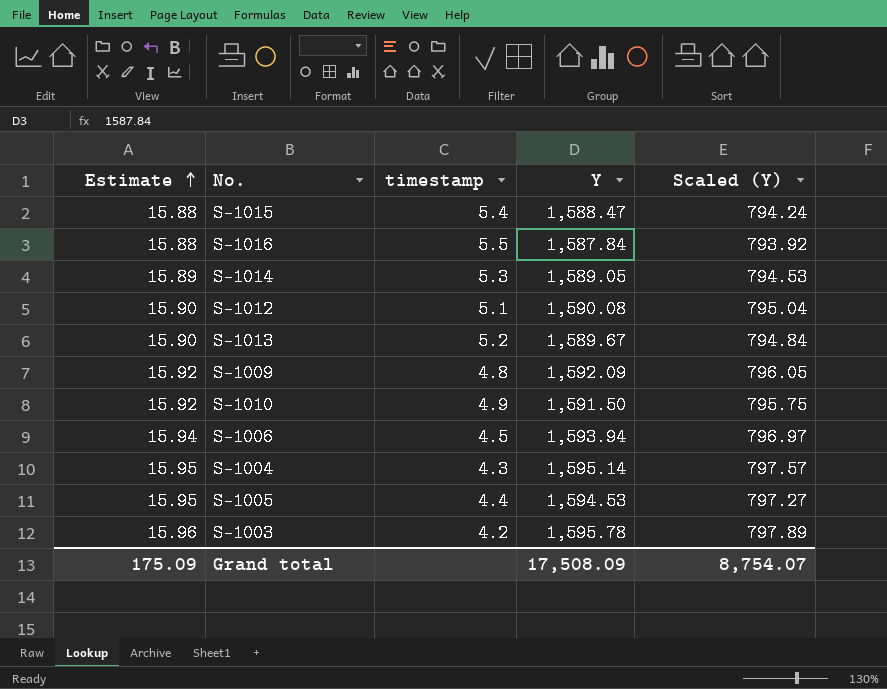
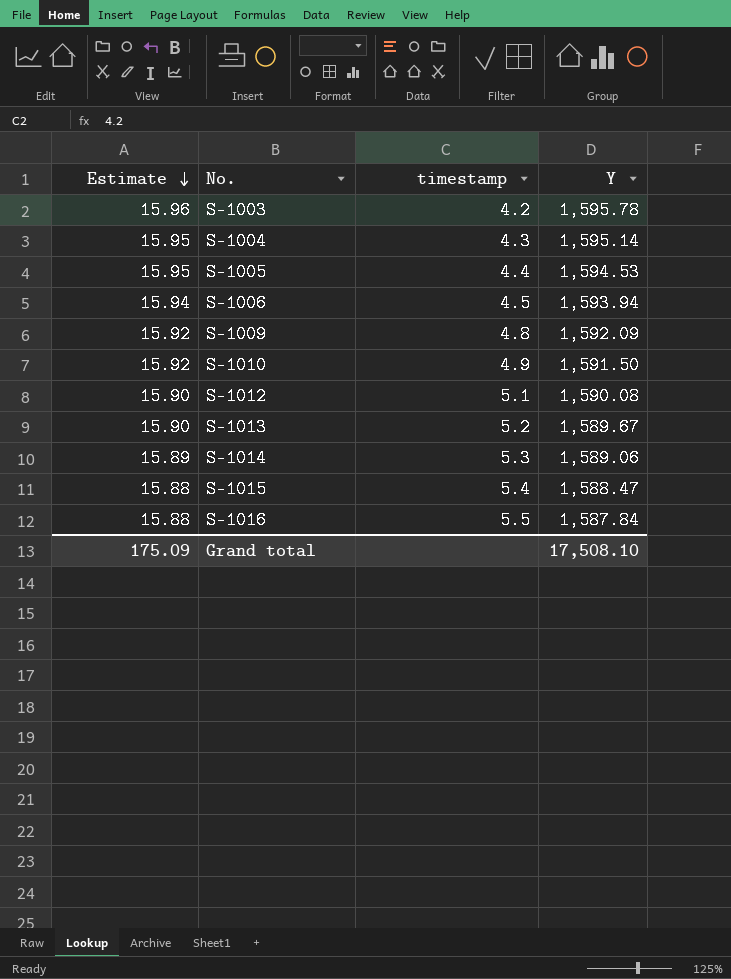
row order: Estimate ascending -> Estimate descending
column Scaled (Y) | formula: [Y] * 0.5 -> none
S-1014 | Y: 1,589.05 -> 1,589.06
Grand total | Y: 17,508.09 -> 17,508.10

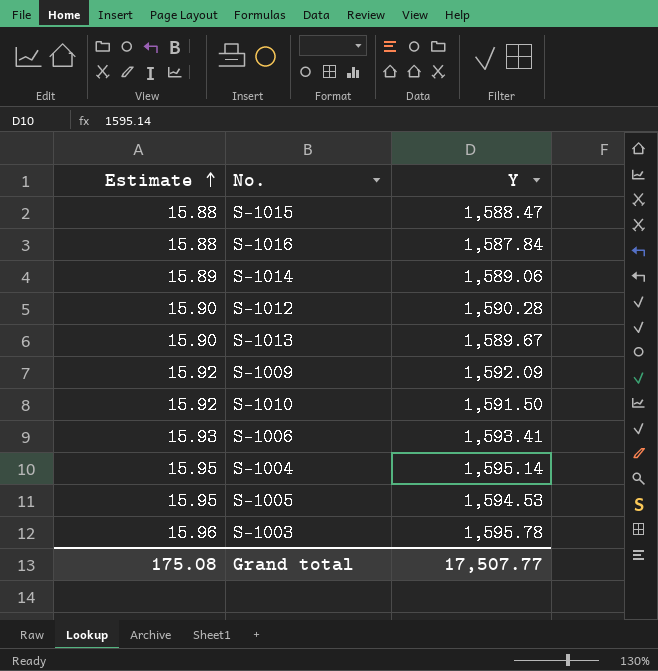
row order: Estimate descending -> Estimate ascending
column timestamp | position: 3 -> none
S-1012 | Y: 1,590.08 -> 1,590.28
S-1006 | Estimate: 15.94 -> 15.93
S-1006 | Y: 1,593.94 -> 1,593.41
Grand total | Estimate: 175.09 -> 175.08
Grand total | Y: 17,508.10 -> 17,507.77

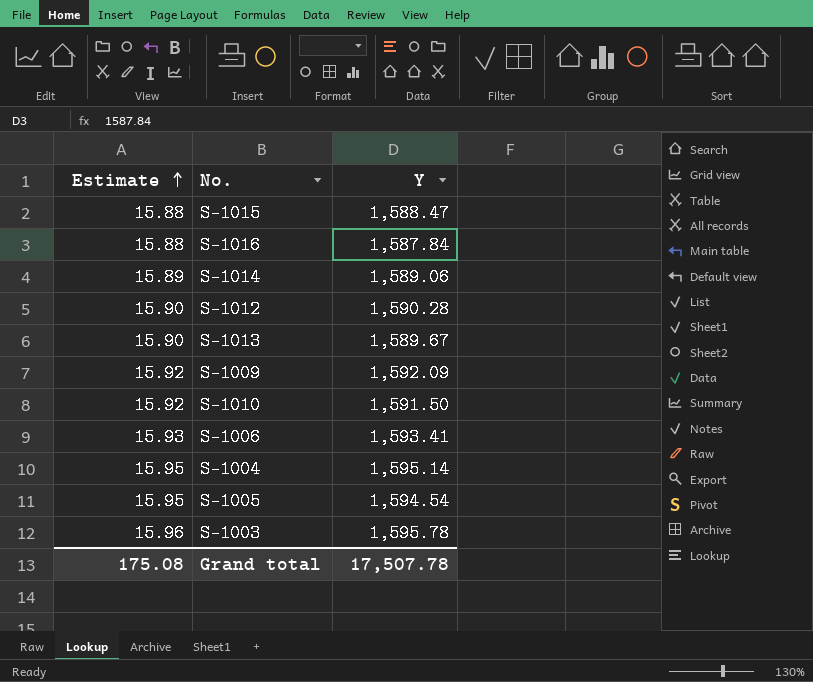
S-1005 | Y: 1,594.53 -> 1,594.54
Grand total | Y: 17,507.77 -> 17,507.78

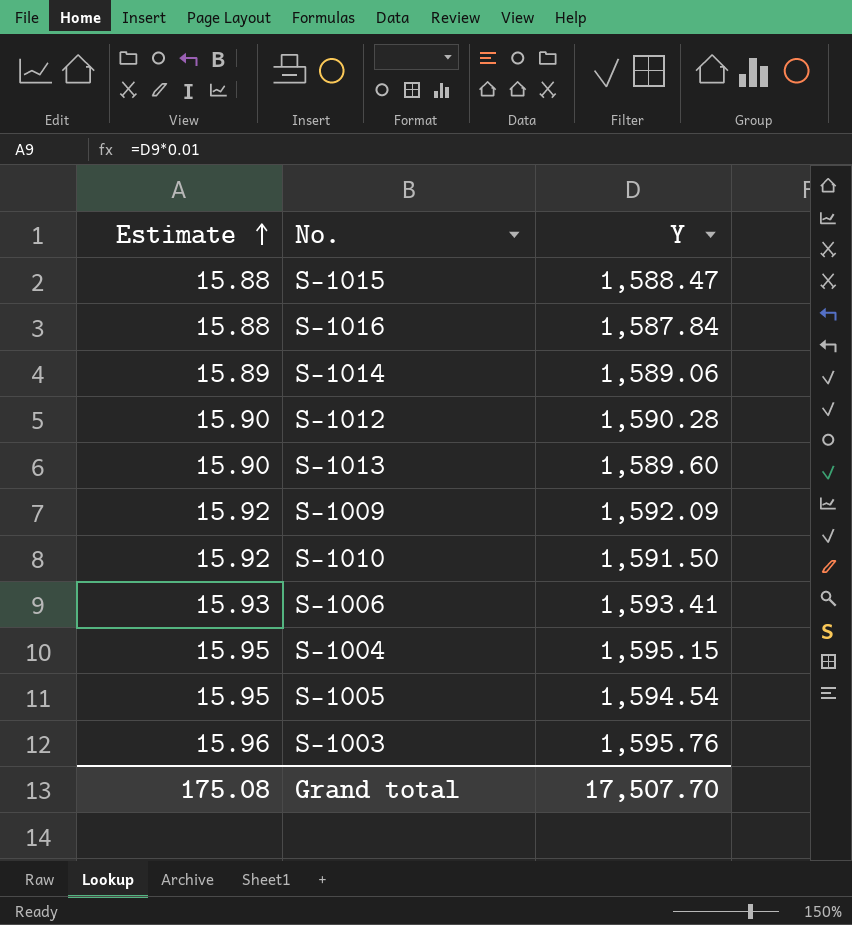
S-1013 | Y: 1,589.67 -> 1,589.60
S-1004 | Y: 1,595.14 -> 1,595.15
S-1003 | Y: 1,595.78 -> 1,595.76
Grand total | Y: 17,507.78 -> 17,507.70

